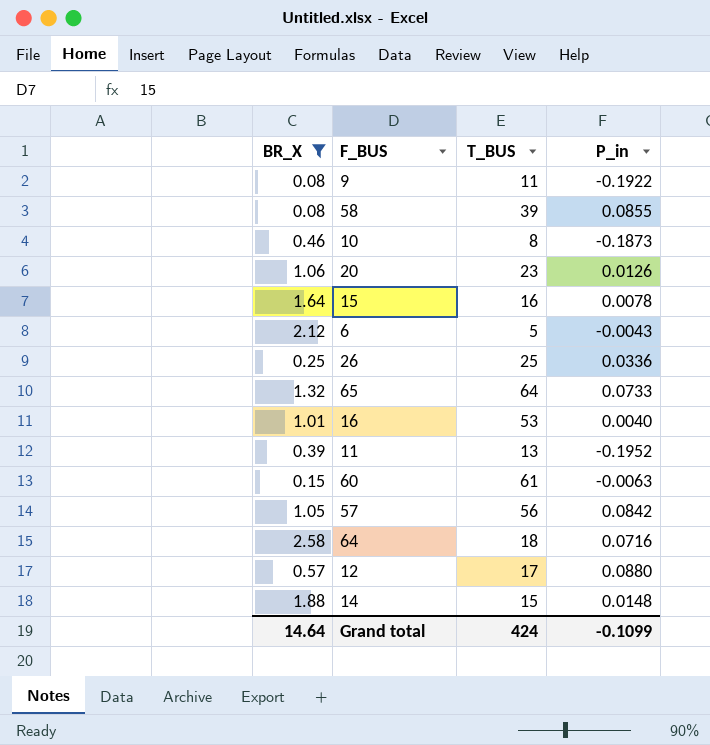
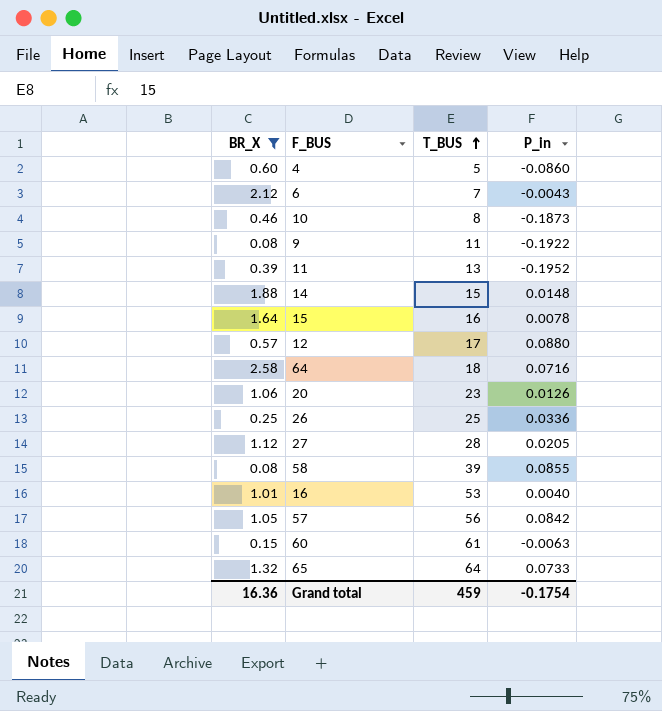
row order: none -> T_BUS ascending
row 4: none -> 0.60 | 5 | -0.0860
6 | T_BUS: 5 -> 7
row 27: none -> 1.12 | 28 | 0.0205
Grand total | BR_X: 14.64 -> 16.36
Grand total | T_BUS: 424 -> 459
Grand total | P_in: -0.1099 -> -0.1754

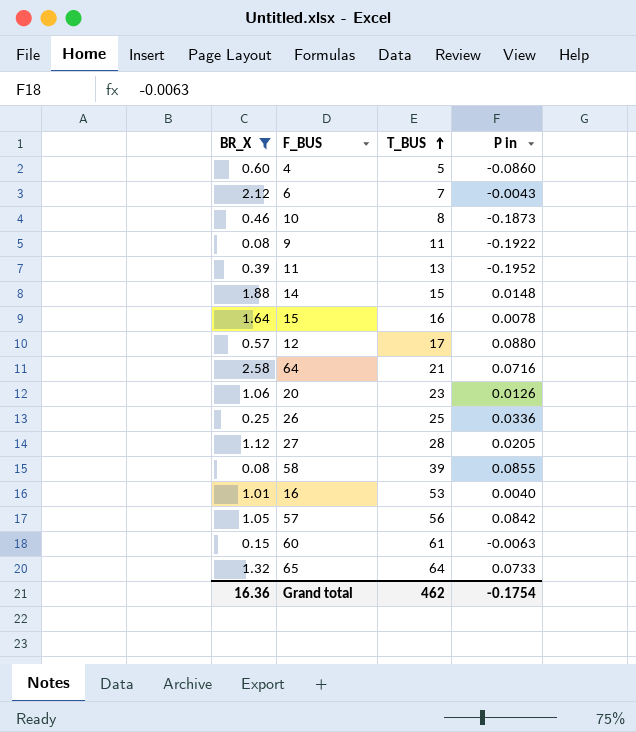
column name: P_in -> P in
64 | T_BUS: 18 -> 21
Grand total | T_BUS: 459 -> 462

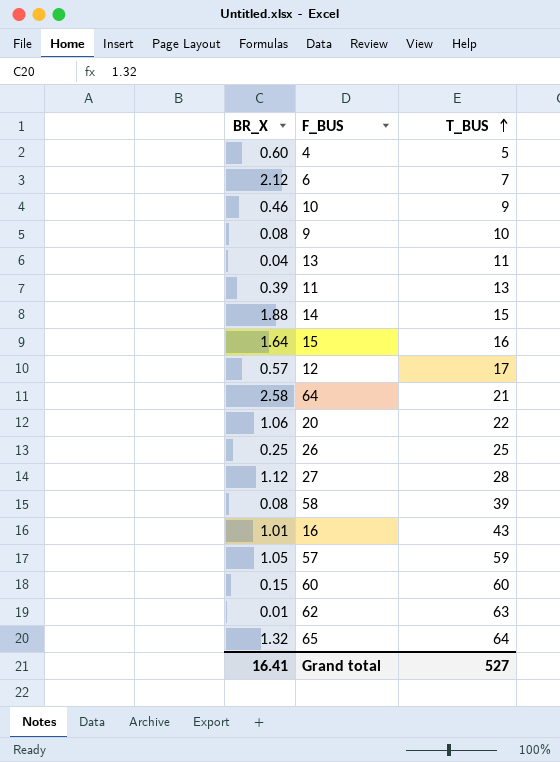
filter: BR_X >= 0.08 -> none
column P in | position: 4 -> none
10 | T_BUS: 8 -> 9
9 | T_BUS: 11 -> 10
20 | T_BUS: 23 -> 22
16 | T_BUS: 53 -> 43
57 | T_BUS: 56 -> 59
60 | T_BUS: 61 -> 60
Grand total | BR_X: 16.36 -> 16.41
Grand total | T_BUS: 462 -> 527

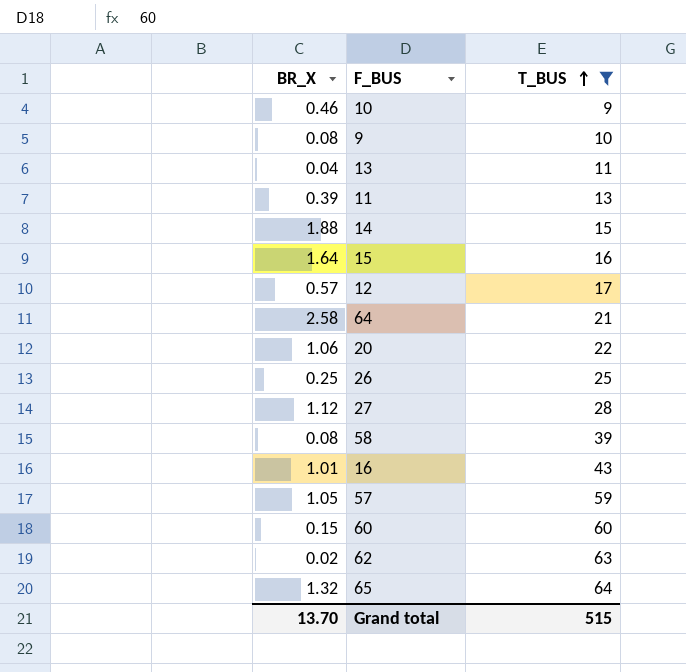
filter: none -> T_BUS >= 9
62 | BR_X: 0.01 -> 0.02
Grand total | BR_X: 16.41 -> 13.70
Grand total | T_BUS: 527 -> 515

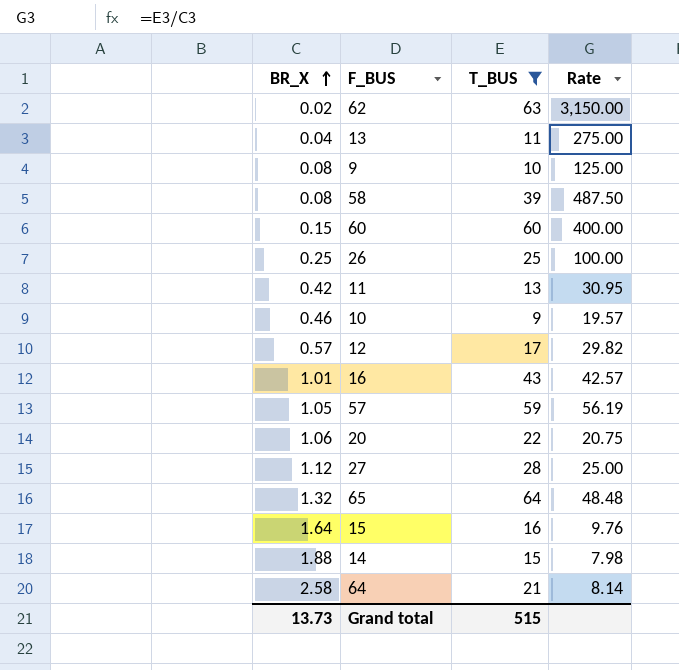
row order: T_BUS ascending -> BR_X ascending
column Rate | formula: none -> [T_BUS] / [BR_X]
11 | BR_X: 0.39 -> 0.42
Grand total | BR_X: 13.70 -> 13.73

